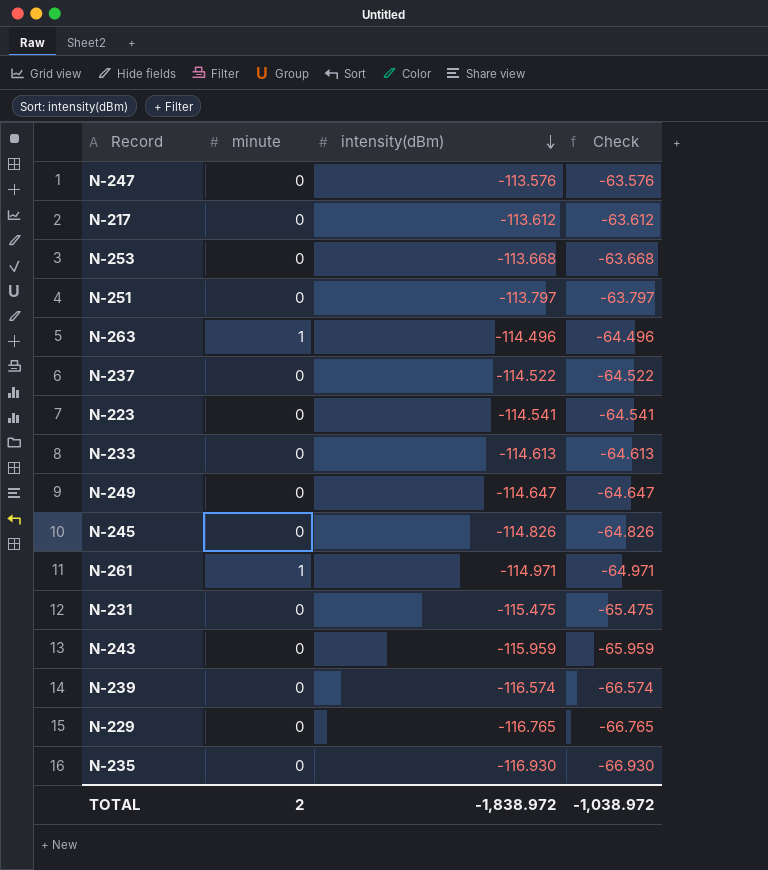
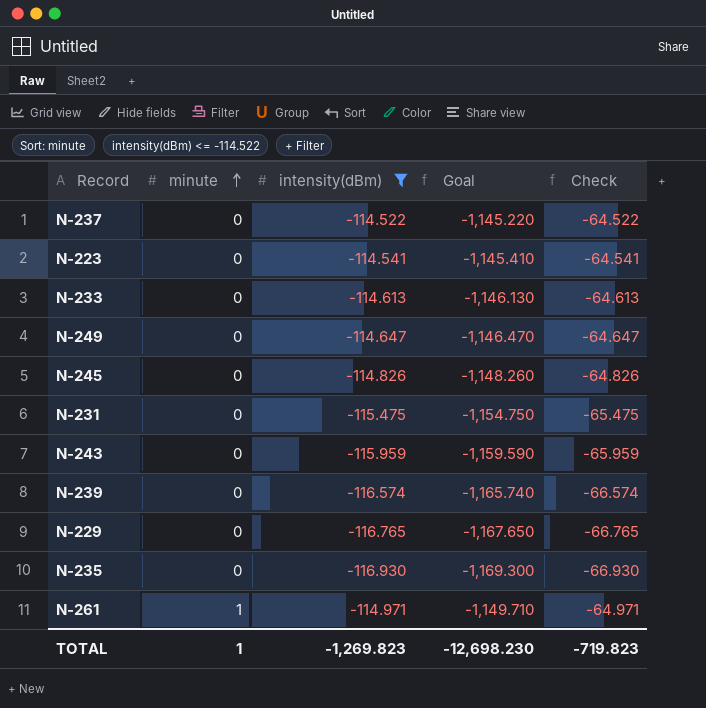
filter: none -> intensity(dBm) <= -114.522
row order: intensity(dBm) descending -> minute ascending
column Goal | formula: none -> [intensity(dBm)] * 10
TOTAL | minute: 2 -> 1
TOTAL | intensity(dBm): -1,838.972 -> -1,269.823
TOTAL | Check: -1,038.972 -> -719.823

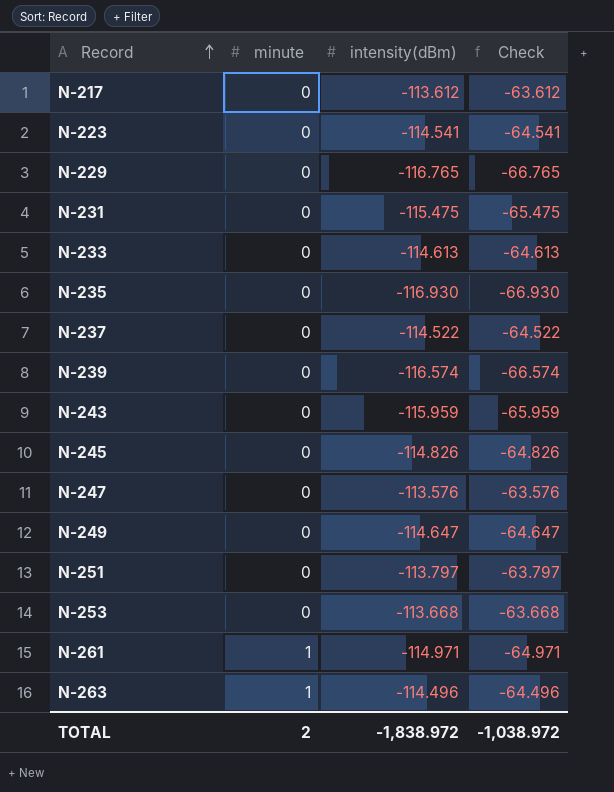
filter: intensity(dBm) <= -114.522 -> none
row order: minute ascending -> Record ascending
column Goal | formula: [intensity(dBm)] * 10 -> none
TOTAL | minute: 1 -> 2
TOTAL | intensity(dBm): -1,269.823 -> -1,838.972
TOTAL | Check: -719.823 -> -1,038.972

